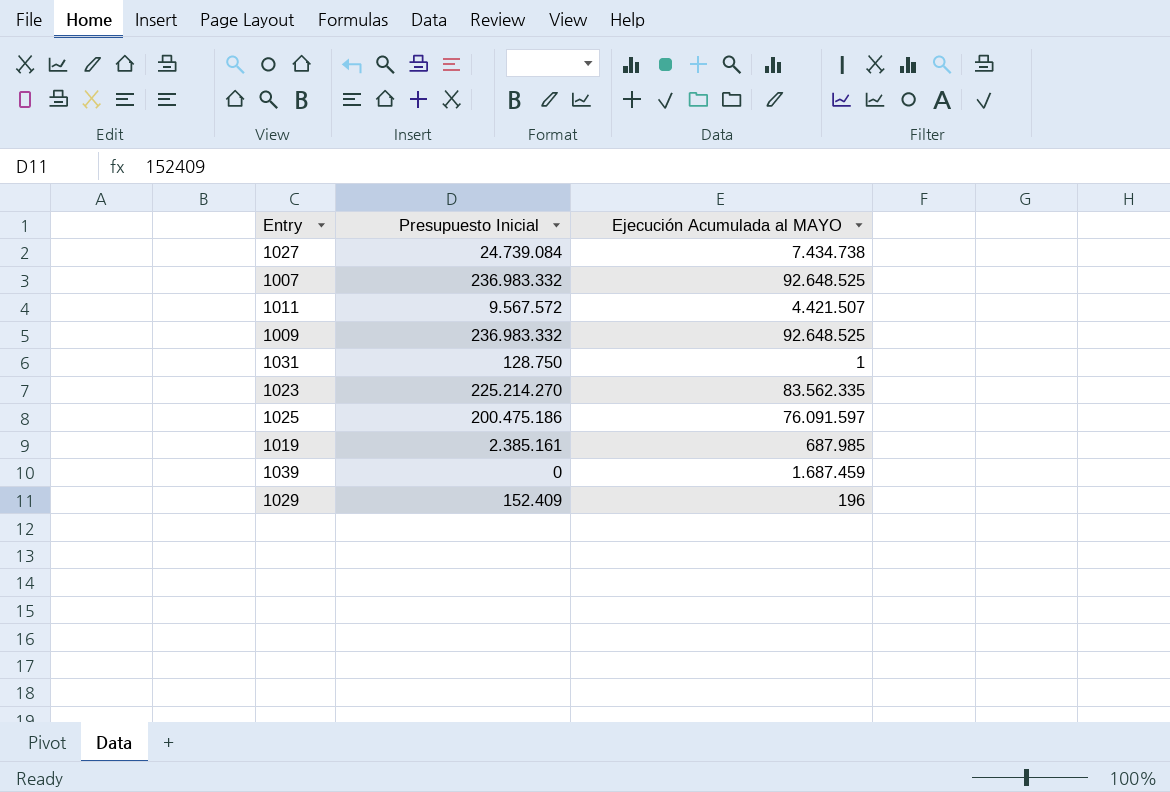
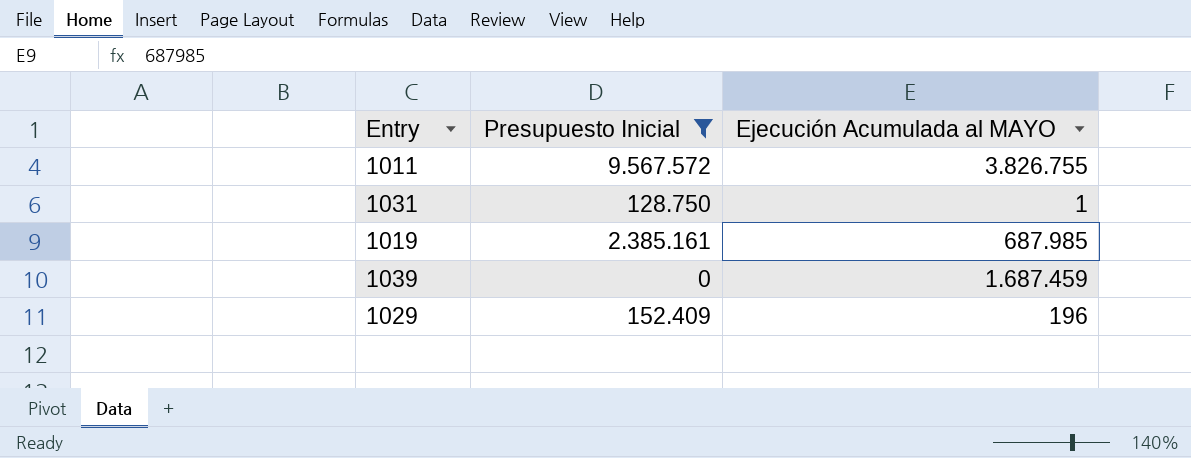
filter: none -> Presupuesto Inicial <= 9.567.572
1011 | Ejecución Acumulada al MAYO: 4.421.507 -> 3.826.755

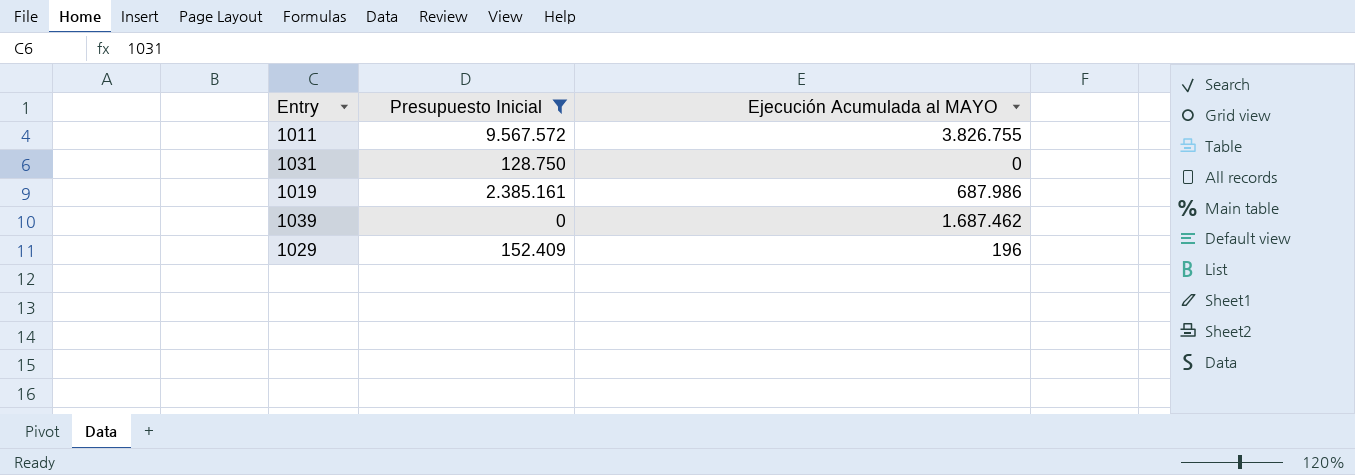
1031 | Ejecución Acumulada al MAYO: 1 -> 0
1019 | Ejecución Acumulada al MAYO: 687.985 -> 687.986
1039 | Ejecución Acumulada al MAYO: 1.687.459 -> 1.687.462

